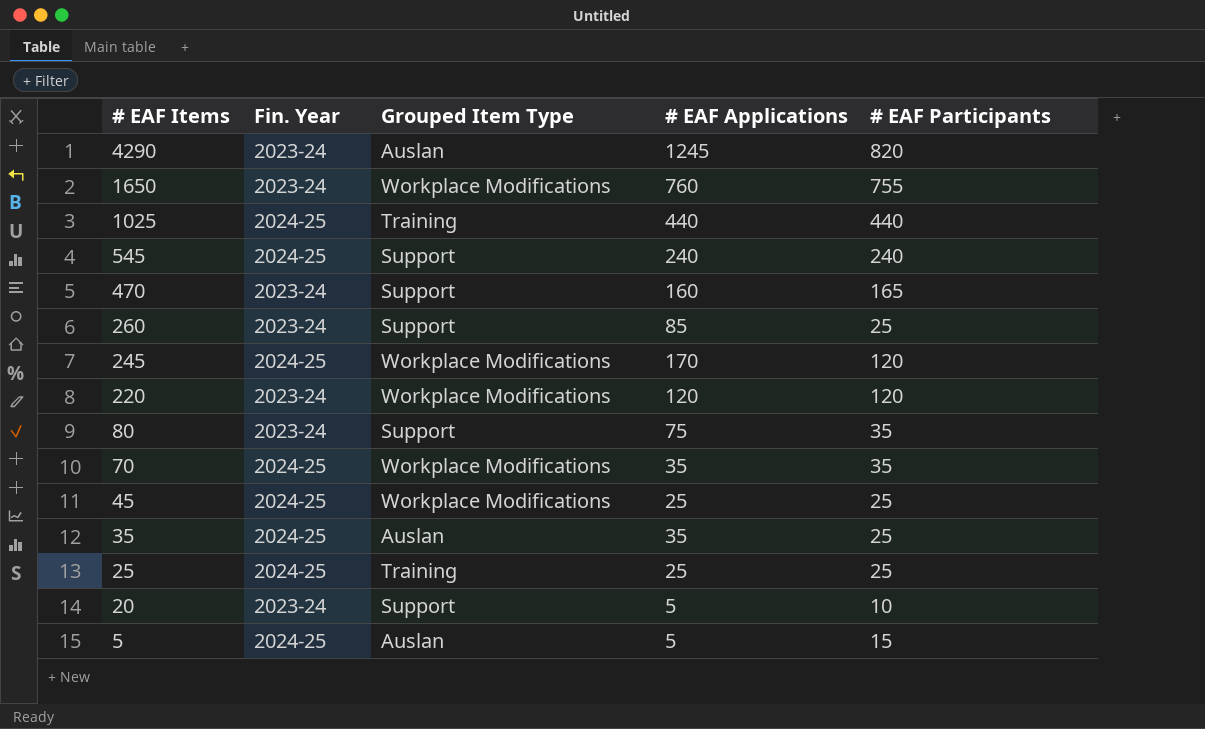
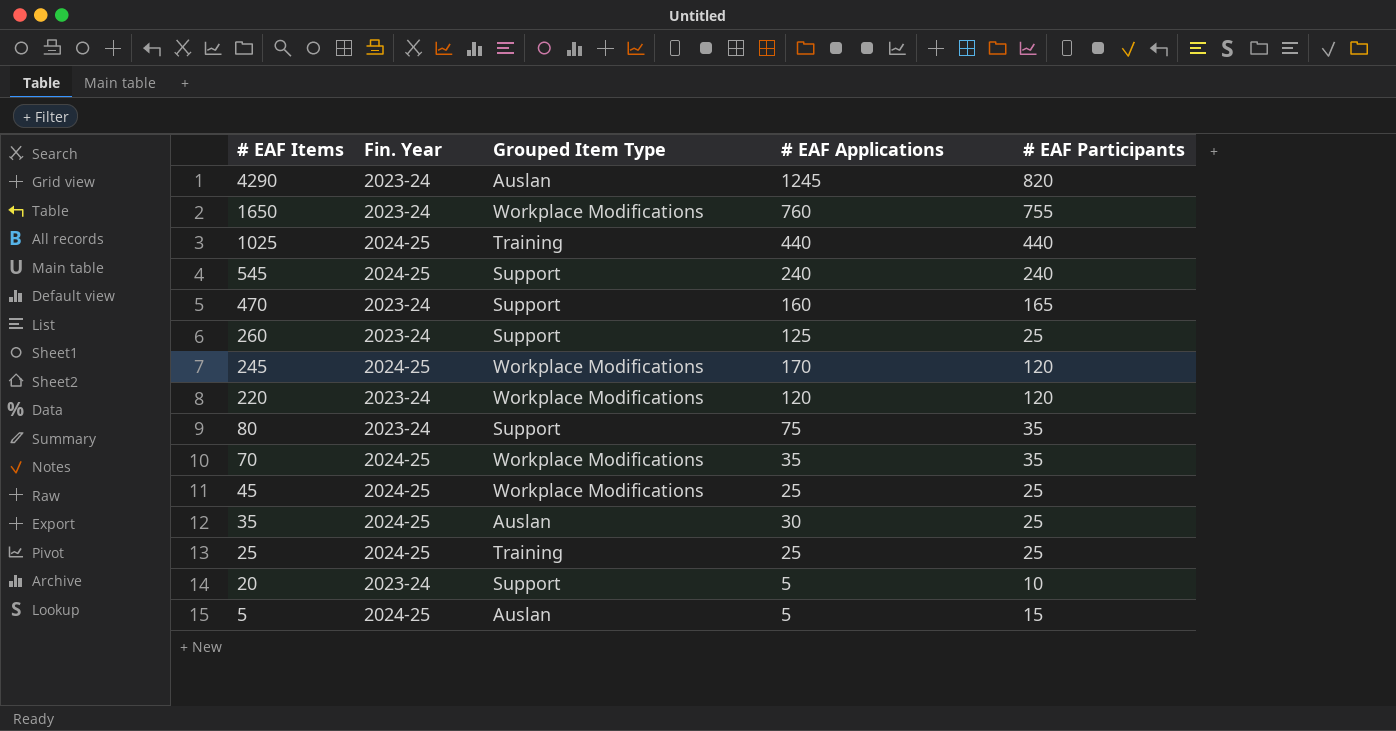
260 | # EAF Applications: 85 -> 125
35 | # EAF Applications: 35 -> 30

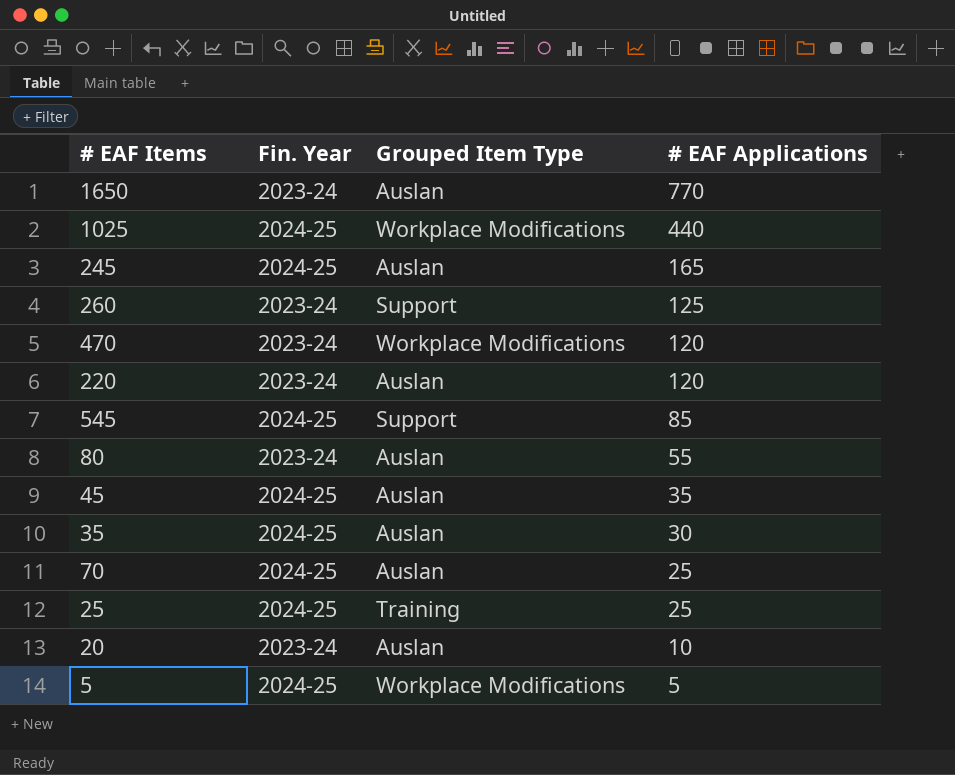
row order: # EAF Items descending -> # EAF Applications descending
column # EAF Participants | position: 5 -> none
row 4290: 2023-24 | Auslan | 1245 | 820 -> none
1650 | Grouped Item Type: Workplace Modifications -> Auslan
1650 | # EAF Applications: 760 -> 770
1025 | Grouped Item Type: Training -> Workplace Modifications
245 | Grouped Item Type: Workplace Modifications -> Auslan
245 | # EAF Applications: 170 -> 165
470 | Grouped Item Type: Support -> Workplace Modifications
470 | # EAF Applications: 160 -> 120
220 | Grouped Item Type: Workplace Modifications -> Auslan
545 | # EAF Applications: 240 -> 85
80 | Grouped Item Type: Support -> Auslan
80 | # EAF Applications: 75 -> 55
45 | Grouped Item Type: Workplace Modifications -> Auslan
45 | # EAF Applications: 25 -> 35
70 | Grouped Item Type: Workplace Modifications -> Auslan
70 | # EAF Applications: 35 -> 25
20 | Grouped Item Type: Support -> Auslan
20 | # EAF Applications: 5 -> 10
5 | Grouped Item Type: Auslan -> Workplace Modifications

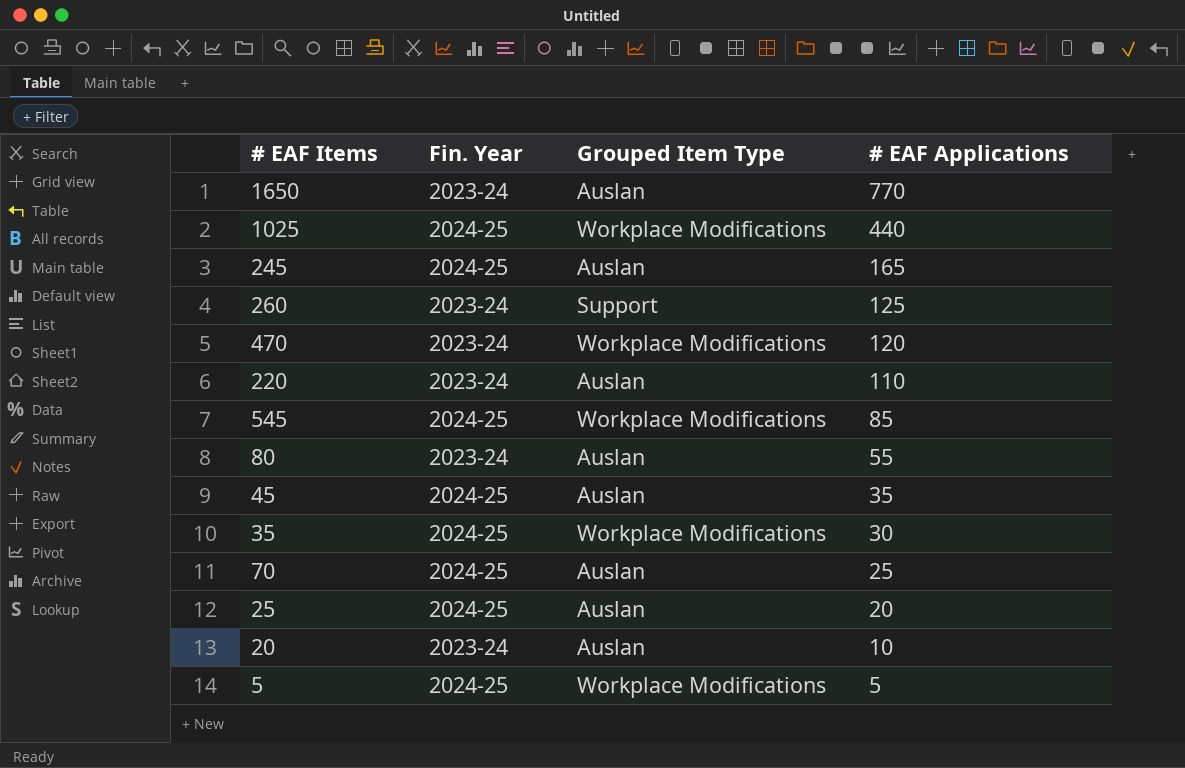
220 | # EAF Applications: 120 -> 110
545 | Grouped Item Type: Support -> Workplace Modifications
35 | Grouped Item Type: Auslan -> Workplace Modifications
25 | Grouped Item Type: Training -> Auslan
25 | # EAF Applications: 25 -> 20

